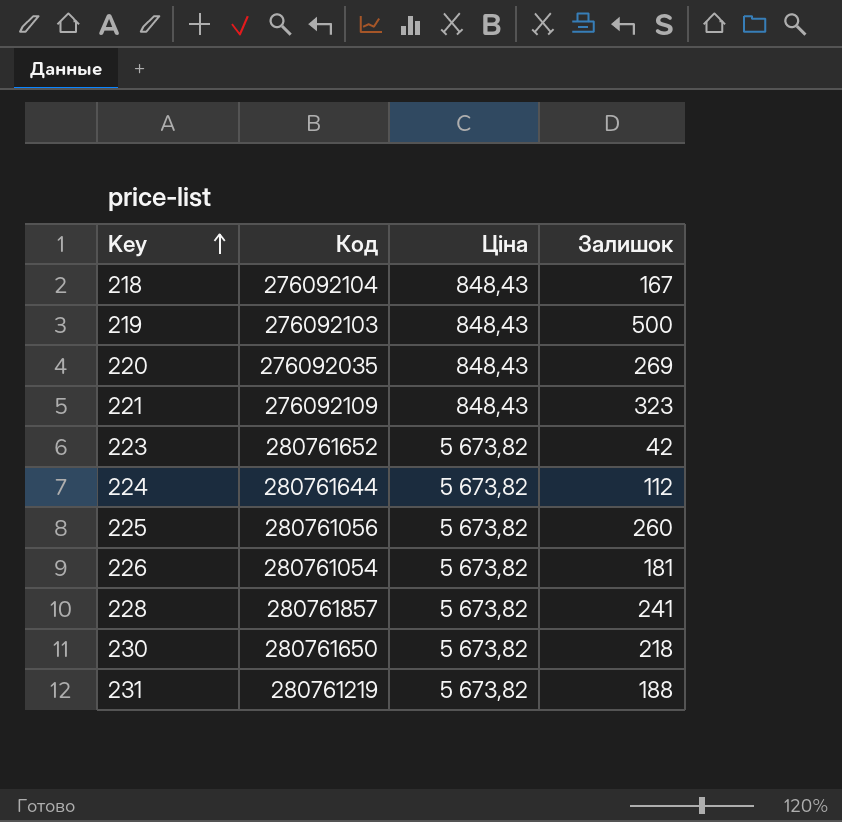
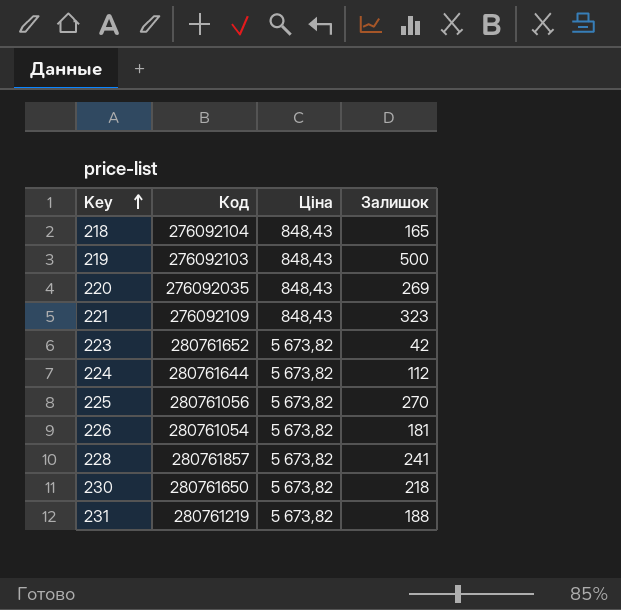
218 | Залишок: 167 -> 165
225 | Залишок: 260 -> 270

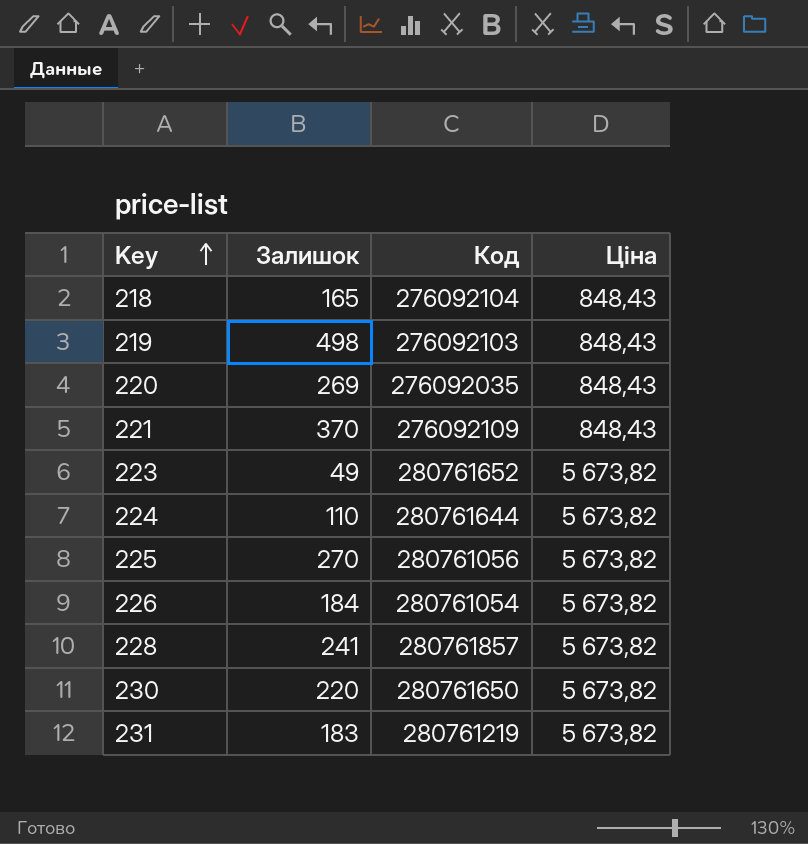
column Залишок | position: 4 -> 2
219 | Залишок: 500 -> 498
221 | Залишок: 323 -> 370
223 | Залишок: 42 -> 49
224 | Залишок: 112 -> 110
226 | Залишок: 181 -> 184
230 | Залишок: 218 -> 220
231 | Залишок: 188 -> 183

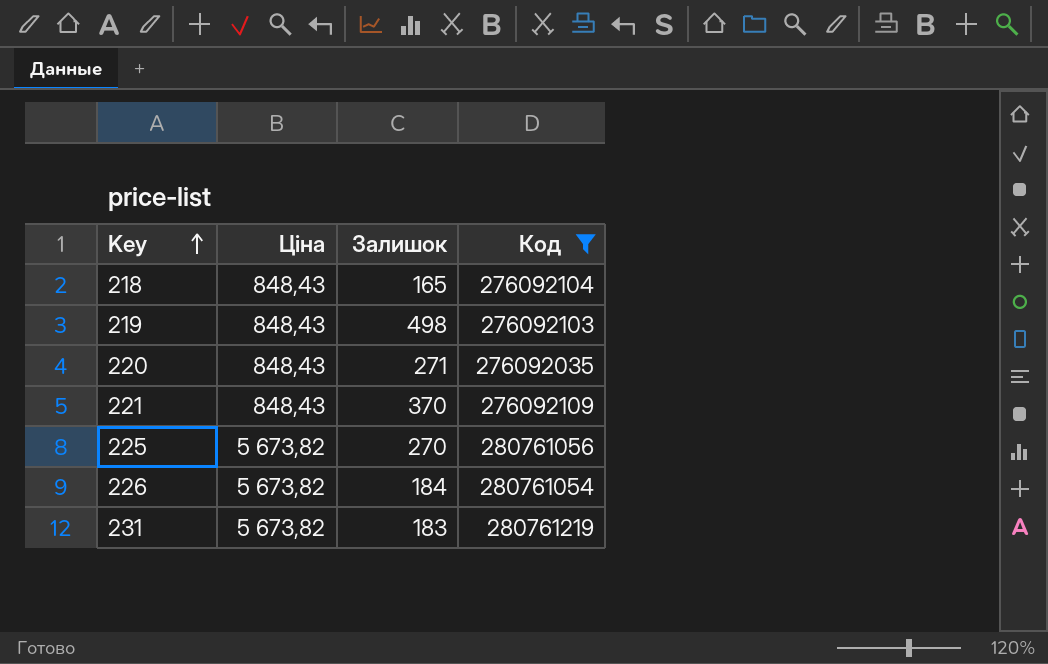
filter: none -> Код <= 280761219
column Ціна | position: 4 -> 2
220 | Залишок: 269 -> 271

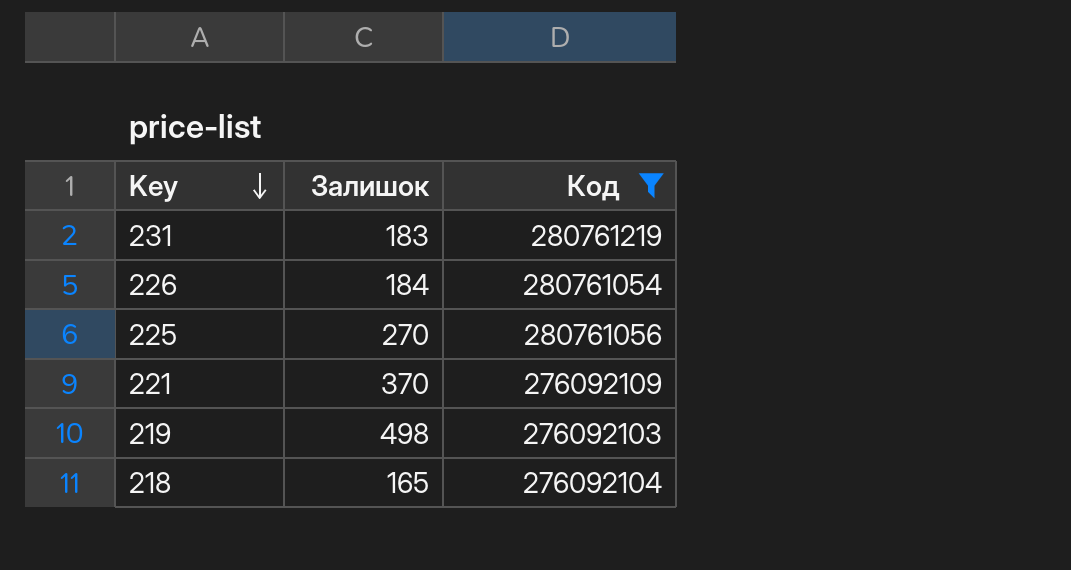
row order: Key ascending -> Key descending
column Ціна | position: 2 -> none
row 220: 848,43 | 271 | 276092035 -> none

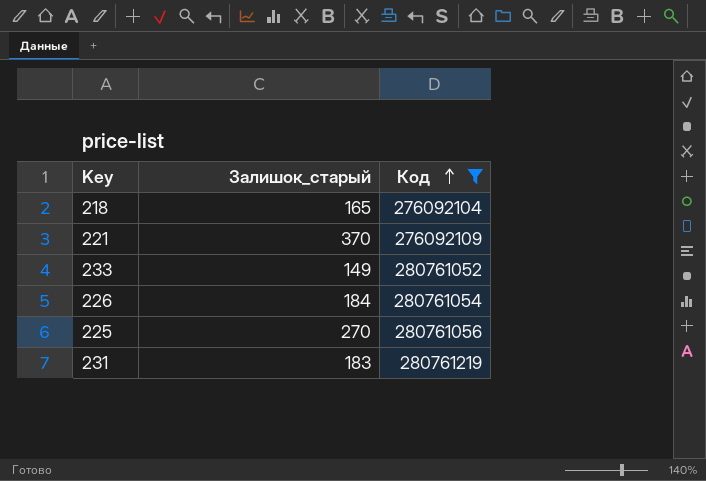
row order: Key descending -> Код ascending
column name: Залишок -> Залишок_старый
row 219: 498 | 276092103 -> none
row 233: none -> 149 | 280761052

